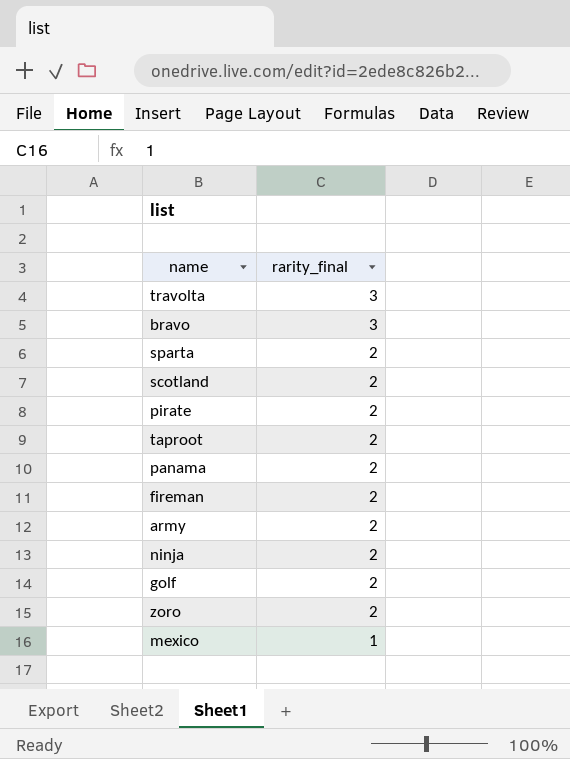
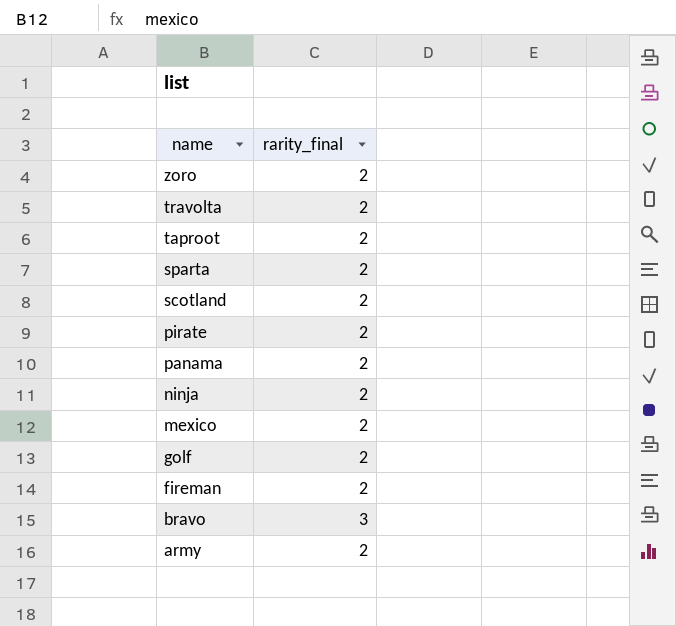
row order: rarity_final descending -> name descending
travolta | rarity_final: 3 -> 2
mexico | rarity_final: 1 -> 2

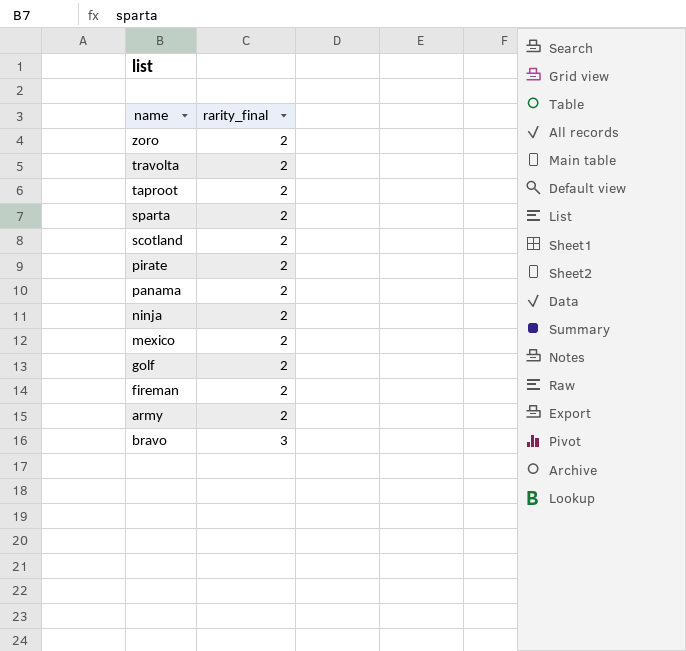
row order: name descending -> rarity_final ascending

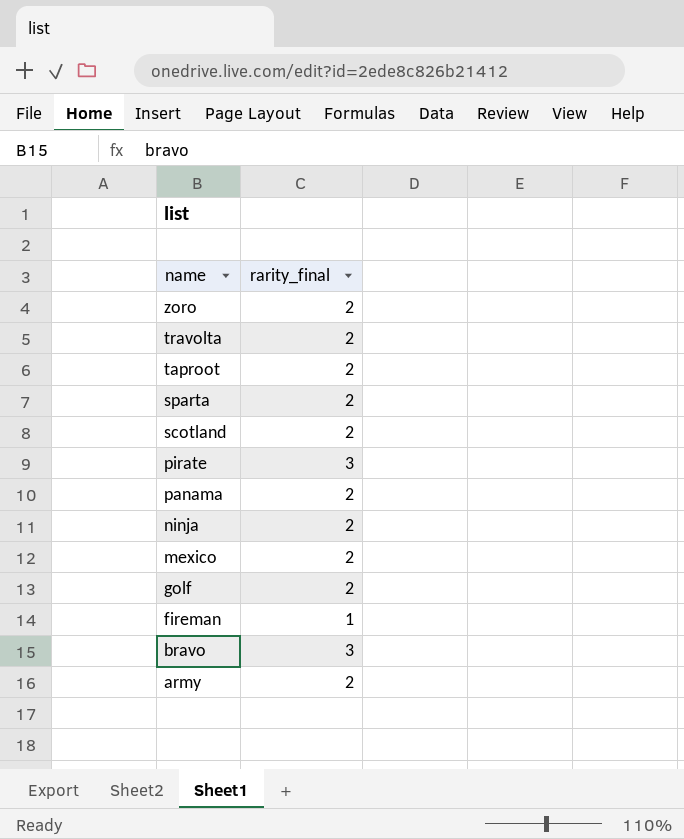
row order: rarity_final ascending -> name descending
pirate | rarity_final: 2 -> 3
fireman | rarity_final: 2 -> 1

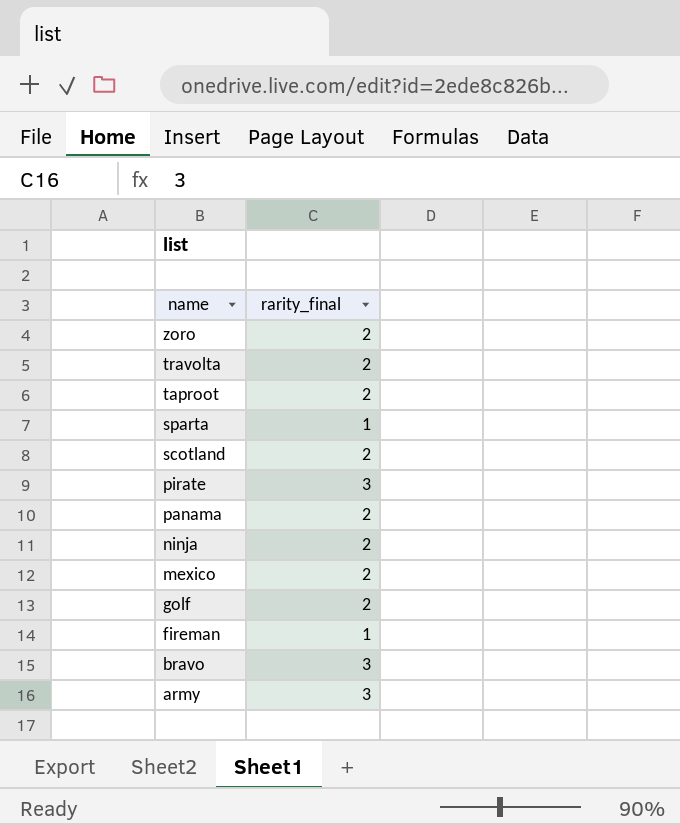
sparta | rarity_final: 2 -> 1
army | rarity_final: 2 -> 3

